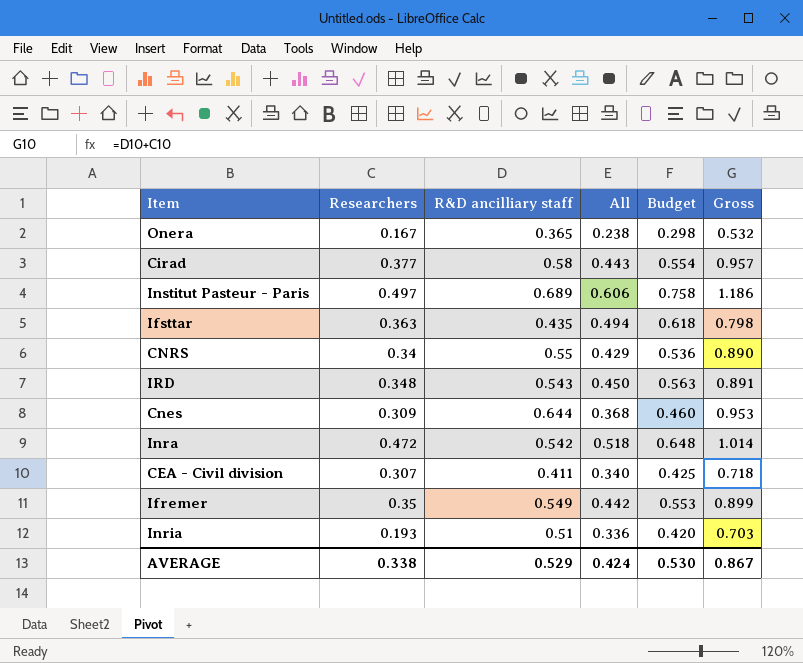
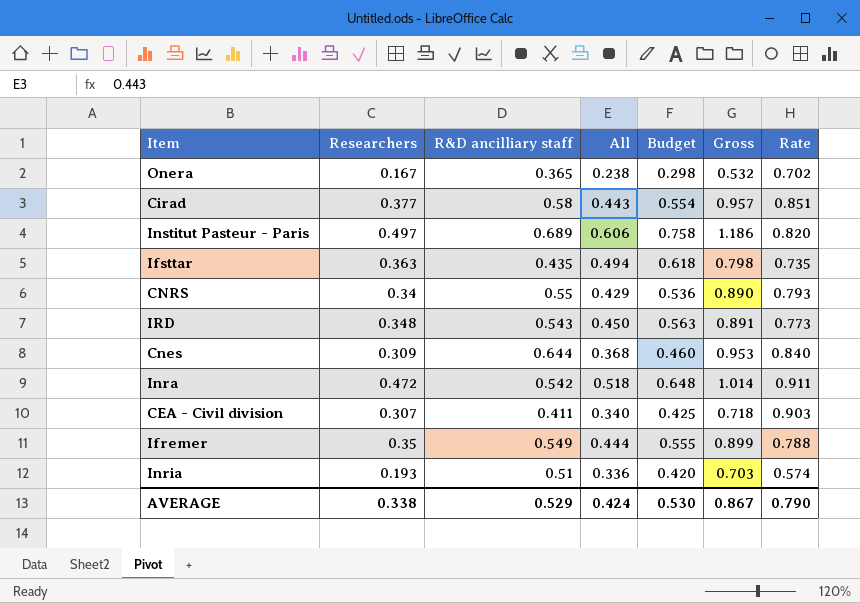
column Rate | formula: none -> [Researchers] / [All]
Ifremer | All: 0.442 -> 0.444
Ifremer | Budget: 0.553 -> 0.555

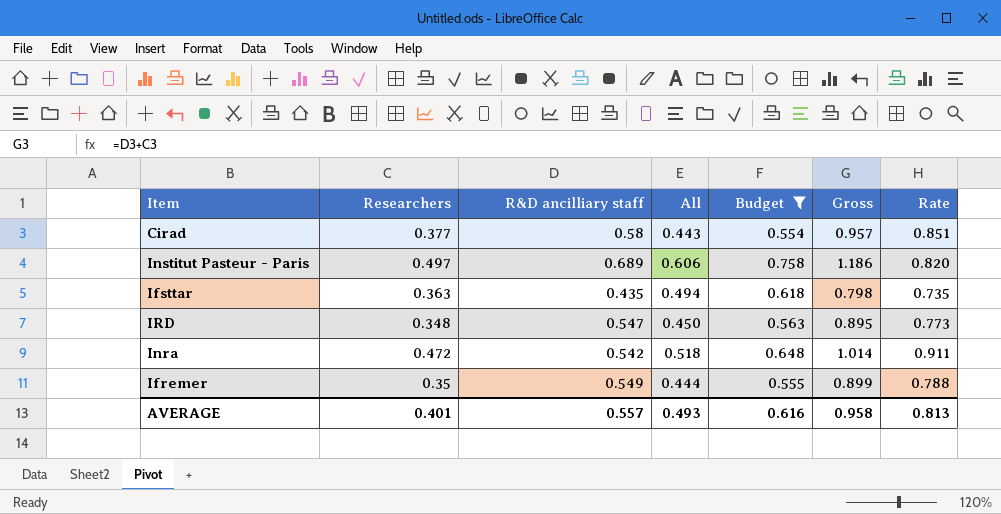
filter: none -> Budget >= 0.554
IRD | R&D ancilliary staff: 0.543 -> 0.547
IRD | Gross: 0.891 -> 0.895
AVERAGE | Researchers: 0.338 -> 0.401
AVERAGE | R&D ancilliary staff: 0.529 -> 0.557
AVERAGE | All: 0.424 -> 0.493
AVERAGE | Budget: 0.530 -> 0.616
AVERAGE | Gross: 0.867 -> 0.958
AVERAGE | Rate: 0.790 -> 0.813

